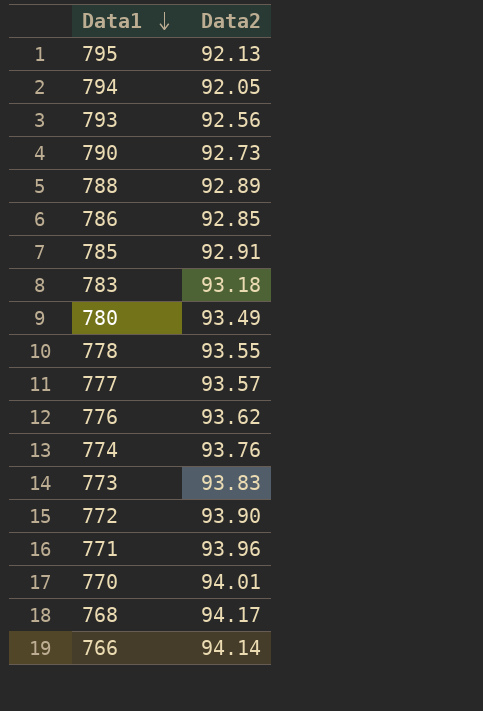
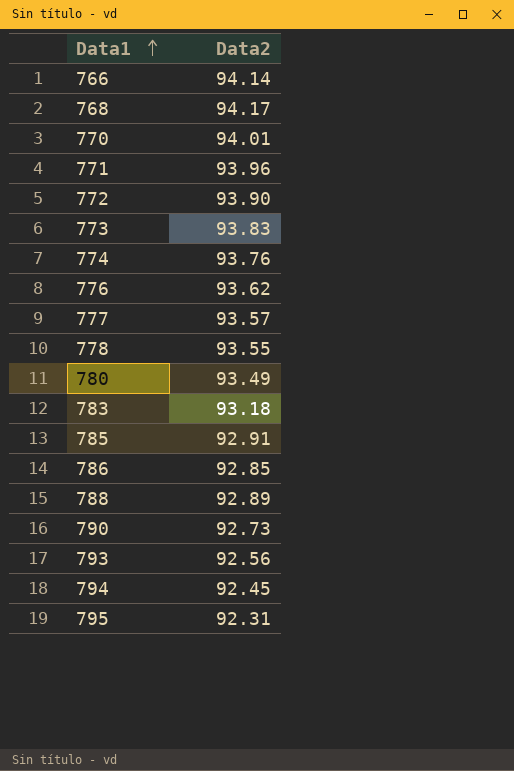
row order: Data1 descending -> Data1 ascending
794 | Data2: 92.05 -> 92.45
795 | Data2: 92.13 -> 92.31

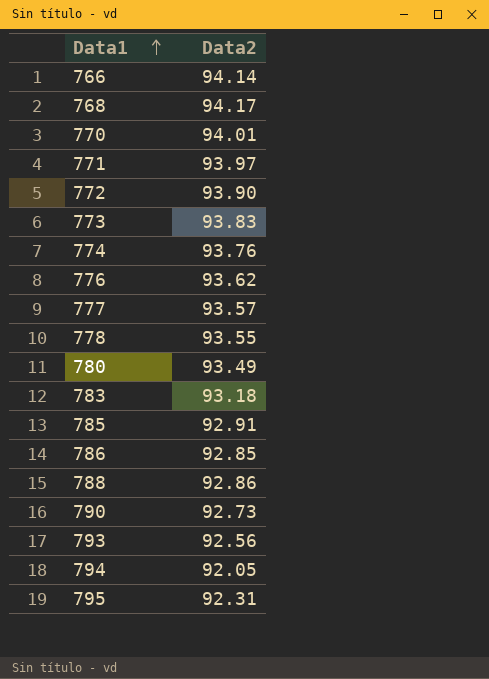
771 | Data2: 93.96 -> 93.97
788 | Data2: 92.89 -> 92.86
794 | Data2: 92.45 -> 92.05

